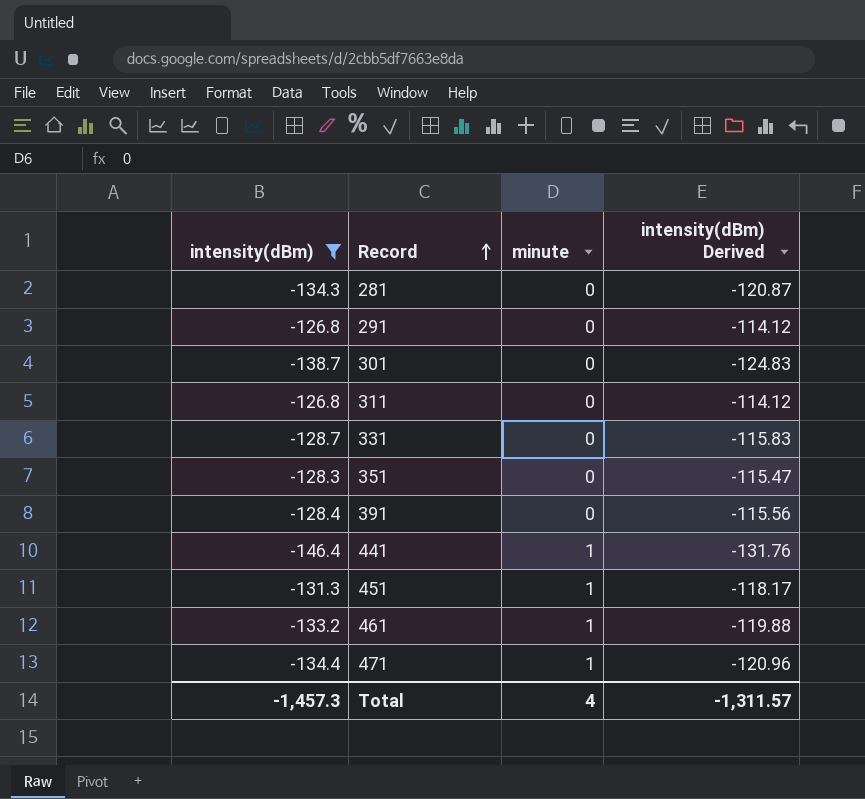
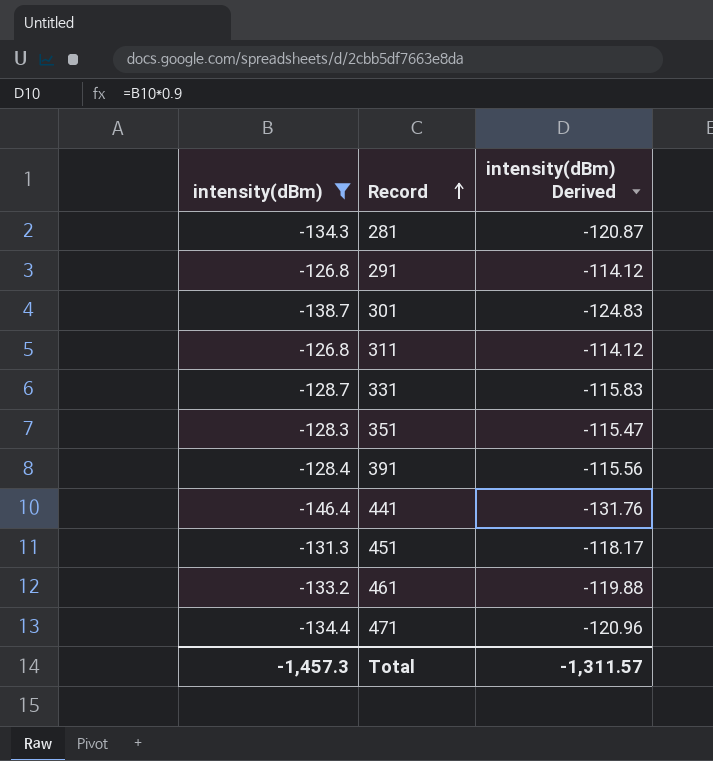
column minute | position: 3 -> none

